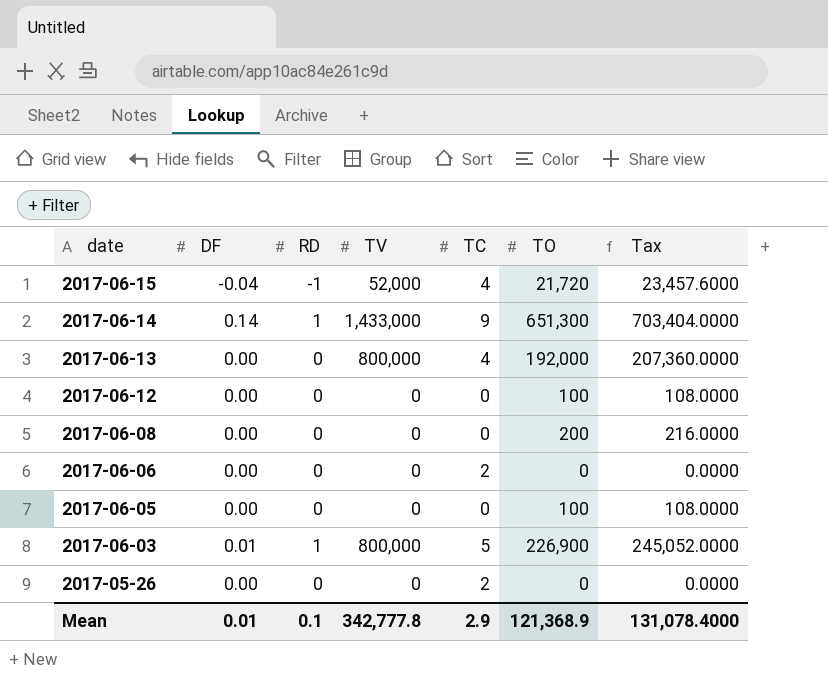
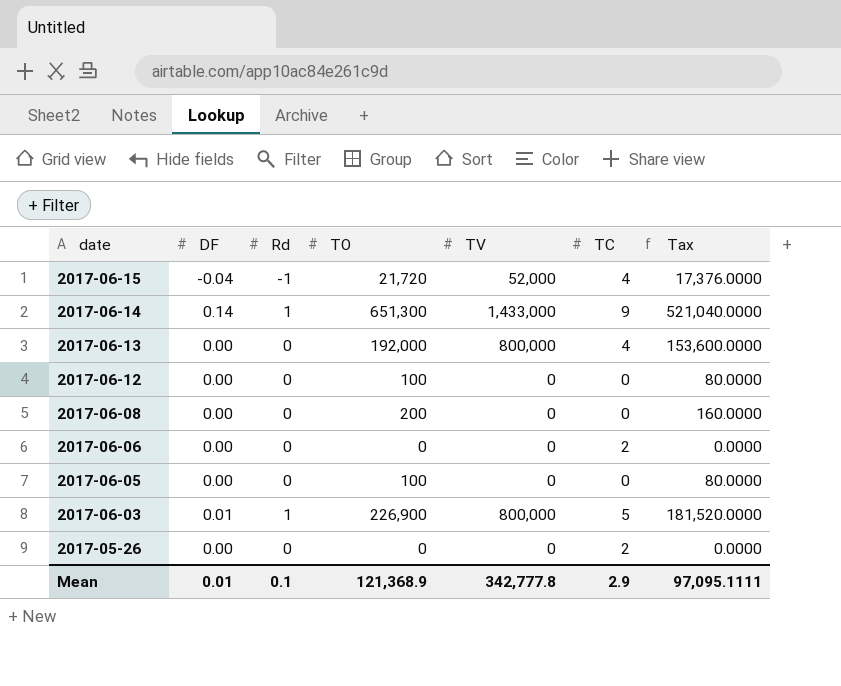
column name: RD -> Rd
column TO | position: 6 -> 4
column Tax | formula: [TO] * 1.08 -> [TO] * 0.8
Mean | Tax: 131,078.4000 -> 97,095.1111

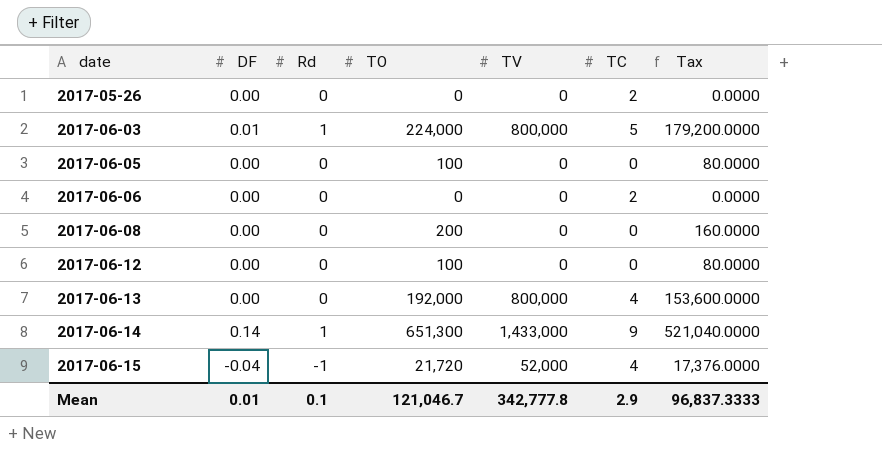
row order: date descending -> date ascending
2017-06-03 | TO: 226,900 -> 224,000
2017-06-03 | Tax: 181,520.0000 -> 179,200.0000
Mean | TO: 121,368.9 -> 121,046.7
Mean | Tax: 97,095.1111 -> 96,837.3333

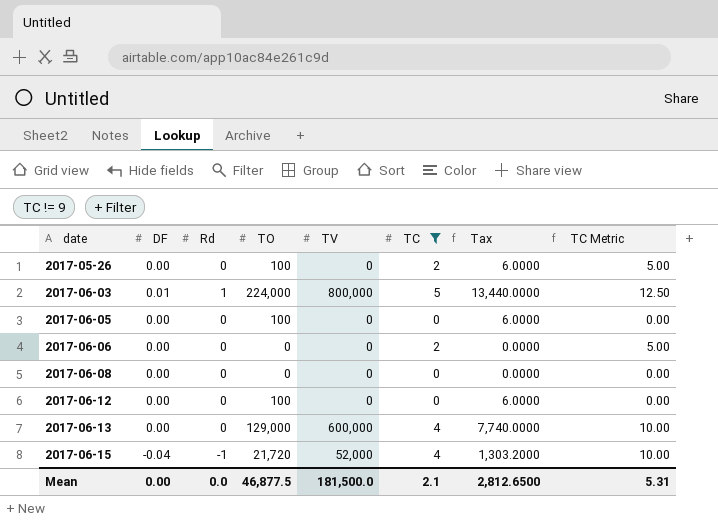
filter: none -> TC != 9
column Tax | formula: [TO] * 0.8 -> [TO] * 0.06
column TC Metric | formula: none -> [TC] * 2.5
2017-05-26 | TO: 0 -> 100
2017-06-08 | TO: 200 -> 0
2017-06-13 | TO: 192,000 -> 129,000
2017-06-13 | TV: 800,000 -> 600,000
Mean | DF: 0.01 -> 0.00
Mean | Rd: 0.1 -> 0.0
Mean | TO: 121,046.7 -> 46,877.5
Mean | TV: 342,777.8 -> 181,500.0
Mean | TC: 2.9 -> 2.1
Mean | Tax: 96,837.3333 -> 2,812.6500

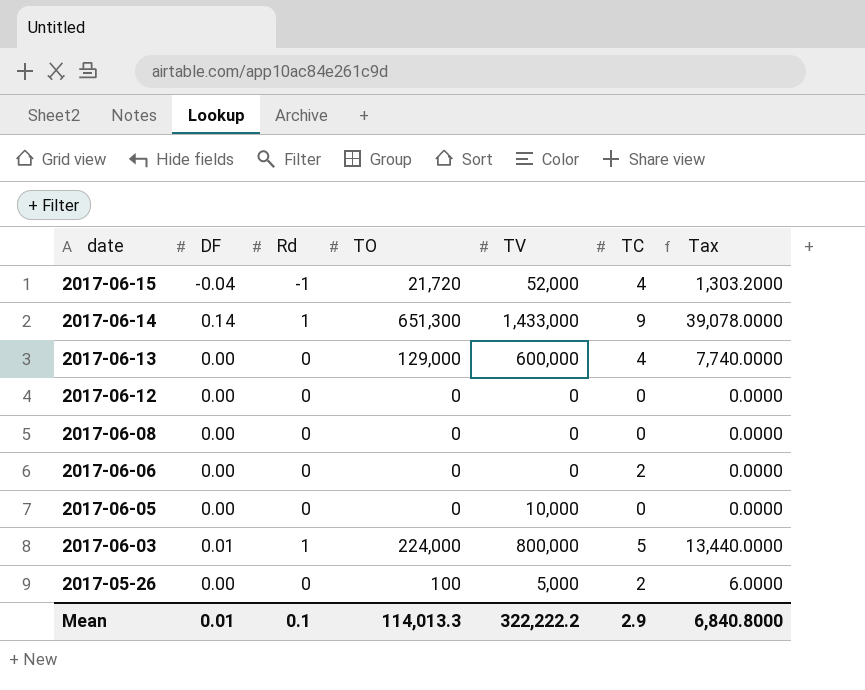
filter: TC != 9 -> none
row order: date ascending -> date descending
column TC Metric | formula: [TC] * 2.5 -> none
2017-06-12 | TO: 100 -> 0
2017-06-12 | Tax: 6.0000 -> 0.0000
2017-06-05 | TO: 100 -> 0
2017-06-05 | TV: 0 -> 10,000
2017-06-05 | Tax: 6.0000 -> 0.0000
2017-05-26 | TV: 0 -> 5,000
Mean | DF: 0.00 -> 0.01
Mean | Rd: 0.0 -> 0.1
Mean | TO: 46,877.5 -> 114,013.3
Mean | TV: 181,500.0 -> 322,222.2
Mean | TC: 2.1 -> 2.9
Mean | Tax: 2,812.6500 -> 6,840.8000

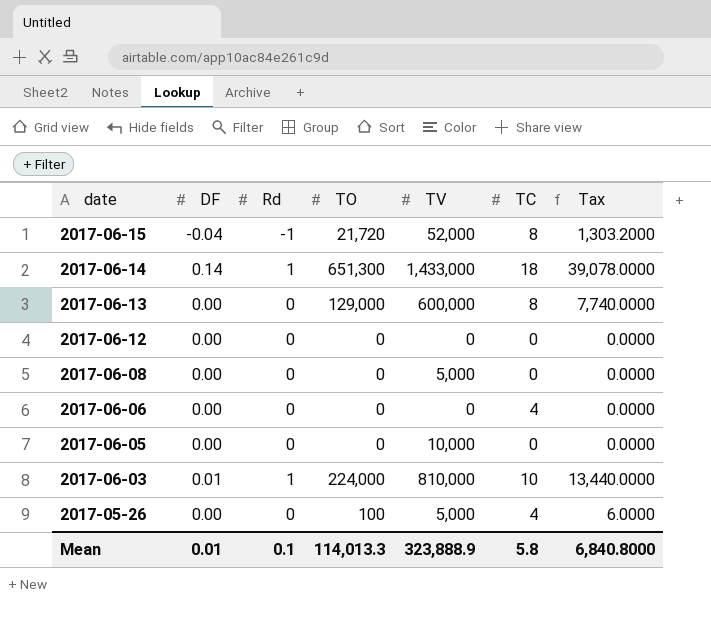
2017-06-15 | TC: 4 -> 8
2017-06-14 | TC: 9 -> 18
2017-06-13 | TC: 4 -> 8
2017-06-08 | TV: 0 -> 5,000
2017-06-06 | TC: 2 -> 4
2017-06-03 | TV: 800,000 -> 810,000
2017-06-03 | TC: 5 -> 10
2017-05-26 | TC: 2 -> 4
Mean | TV: 322,222.2 -> 323,888.9
Mean | TC: 2.9 -> 5.8

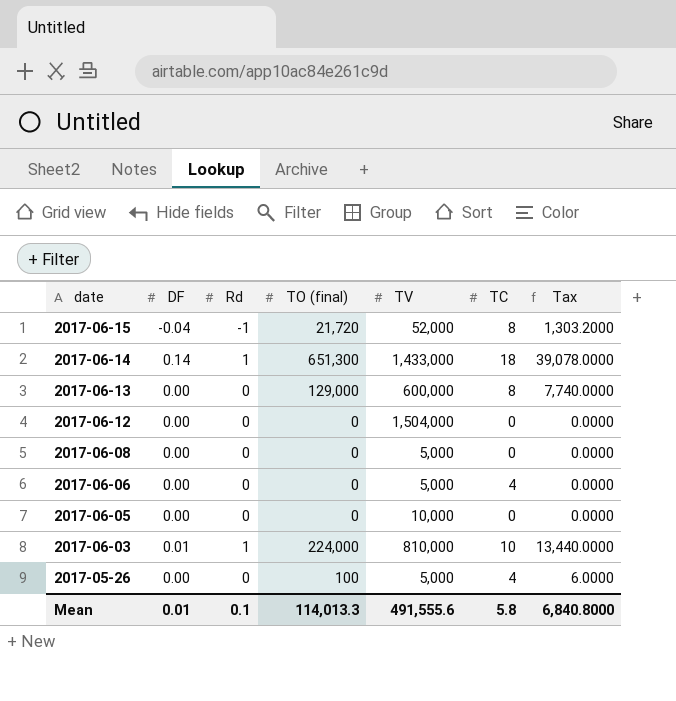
column name: TO -> TO (final)
2017-06-12 | TV: 0 -> 1,504,000
2017-06-06 | TV: 0 -> 5,000
Mean | TV: 323,888.9 -> 491,555.6

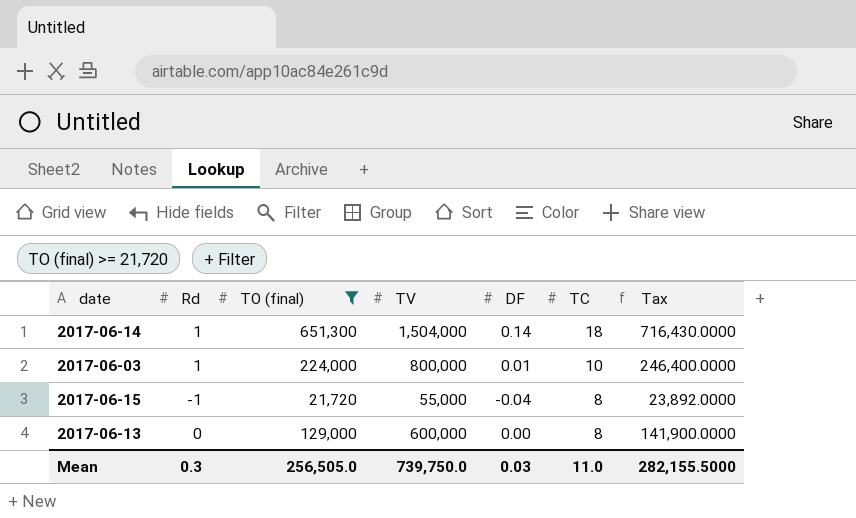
filter: none -> TO (final) >= 21,720
row order: date descending -> TC descending
column DF | position: 2 -> 5
column Tax | formula: [TO (final)] * 0.06 -> [TO (final)] * 1.1
2017-06-14 | TV: 1,433,000 -> 1,504,000
2017-06-03 | TV: 810,000 -> 800,000
2017-06-15 | TV: 52,000 -> 55,000
Mean | Rd: 0.1 -> 0.3
Mean | TO (final): 114,013.3 -> 256,505.0
Mean | TV: 491,555.6 -> 739,750.0
Mean | DF: 0.01 -> 0.03
Mean | TC: 5.8 -> 11.0
Mean | Tax: 6,840.8000 -> 282,155.5000

